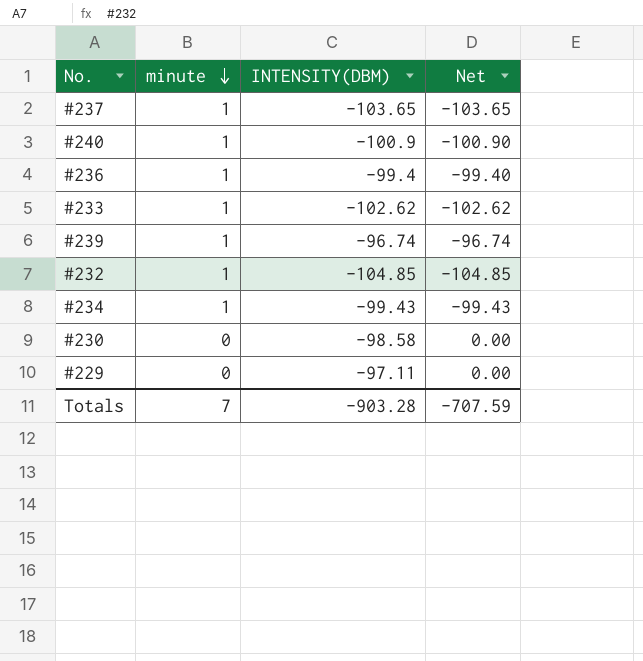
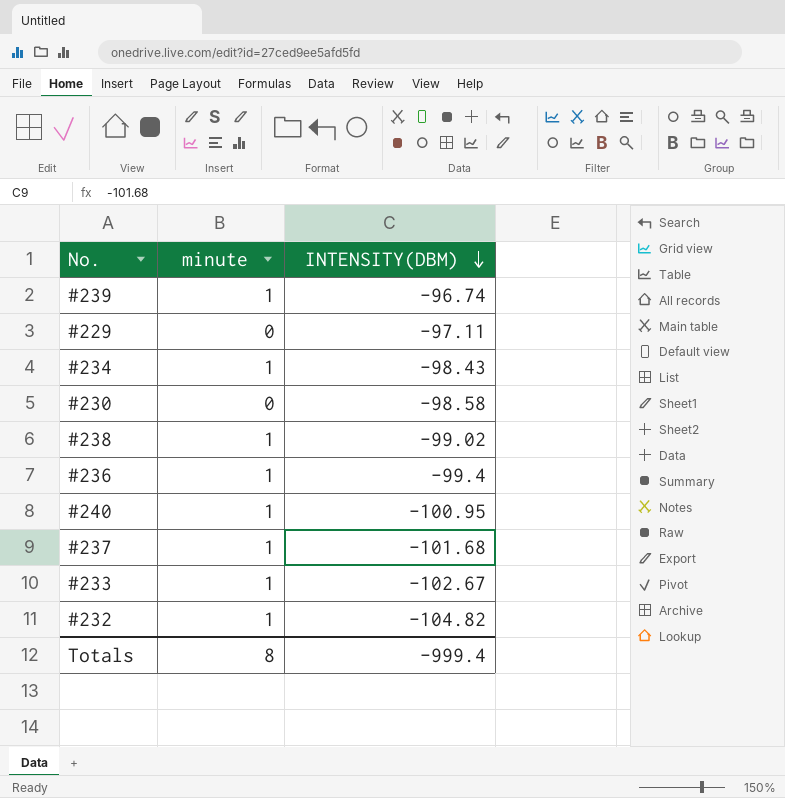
row order: minute descending -> INTENSITY(DBM) descending
column Net | formula: [minute] * [INTENSITY(DBM)] -> none
#234 | INTENSITY(DBM): -99.43 -> -98.43
row #238: none -> 1 | -99.02
#240 | INTENSITY(DBM): -100.9 -> -100.95
#237 | INTENSITY(DBM): -103.65 -> -101.68
#233 | INTENSITY(DBM): -102.62 -> -102.67
#232 | INTENSITY(DBM): -104.85 -> -104.82
Totals | minute: 7 -> 8
Totals | INTENSITY(DBM): -903.28 -> -999.4

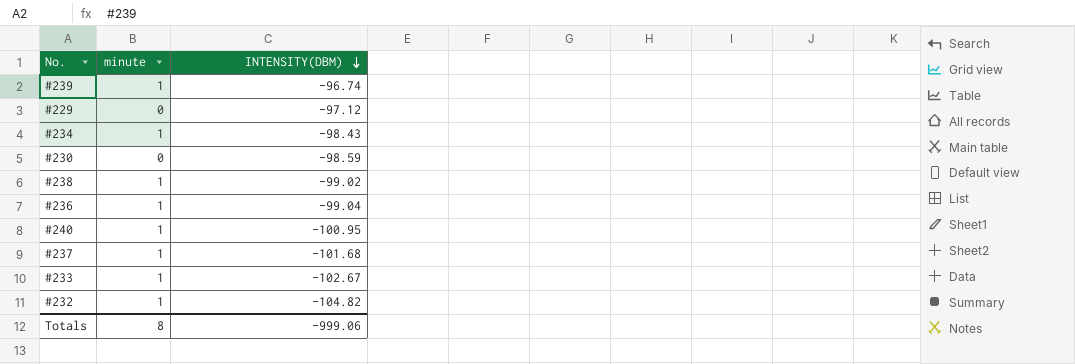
#229 | INTENSITY(DBM): -97.11 -> -97.12
#230 | INTENSITY(DBM): -98.58 -> -98.59
#236 | INTENSITY(DBM): -99.4 -> -99.04
Totals | INTENSITY(DBM): -999.4 -> -999.06

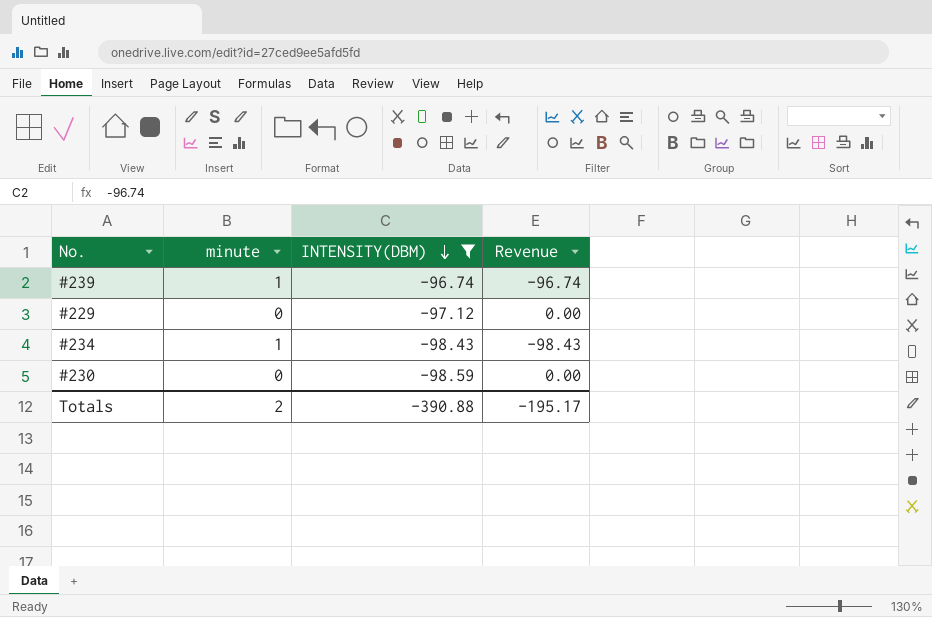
filter: none -> INTENSITY(DBM) >= -98.59
column Revenue | formula: none -> [minute] * [INTENSITY(DBM)]
Totals | minute: 8 -> 2
Totals | INTENSITY(DBM): -999.06 -> -390.88

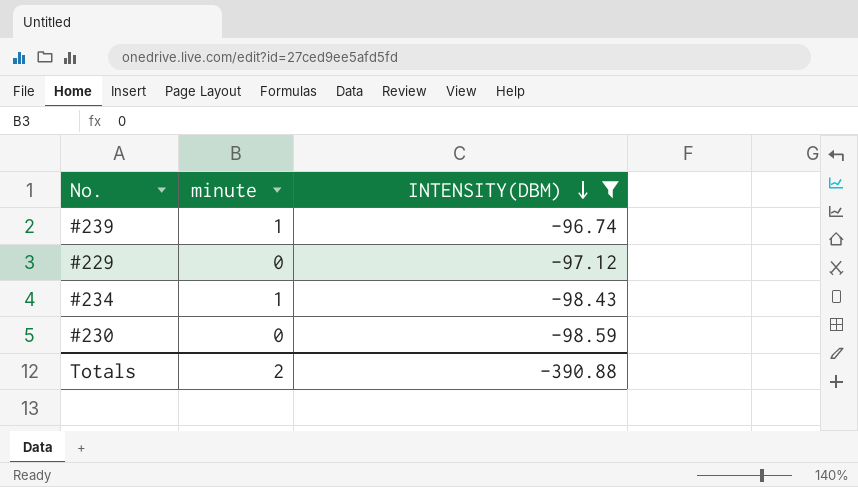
column Revenue | formula: [minute] * [INTENSITY(DBM)] -> none

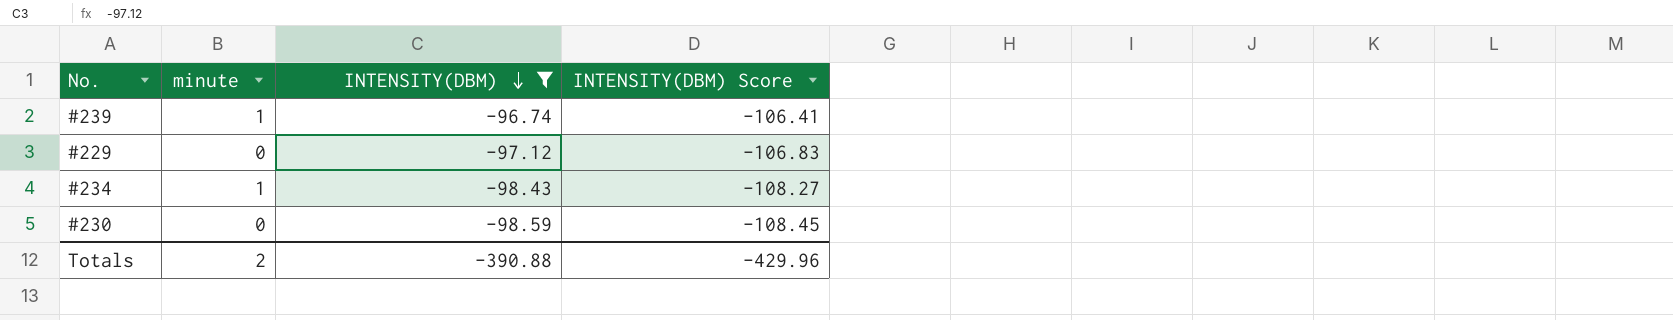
column INTENSITY(DBM) Score | formula: none -> [INTENSITY(DBM)] * 1.1

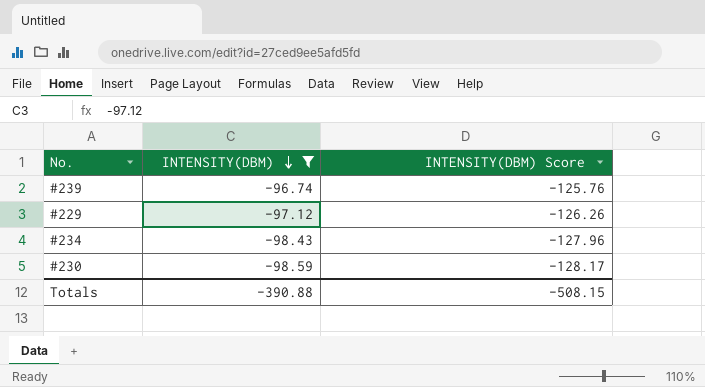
column minute | position: 2 -> none
column INTENSITY(DBM) Score | formula: [INTENSITY(DBM)] * 1.1 -> [INTENSITY(DBM)] * 1.3
Totals | INTENSITY(DBM) Score: -429.96 -> -508.15

